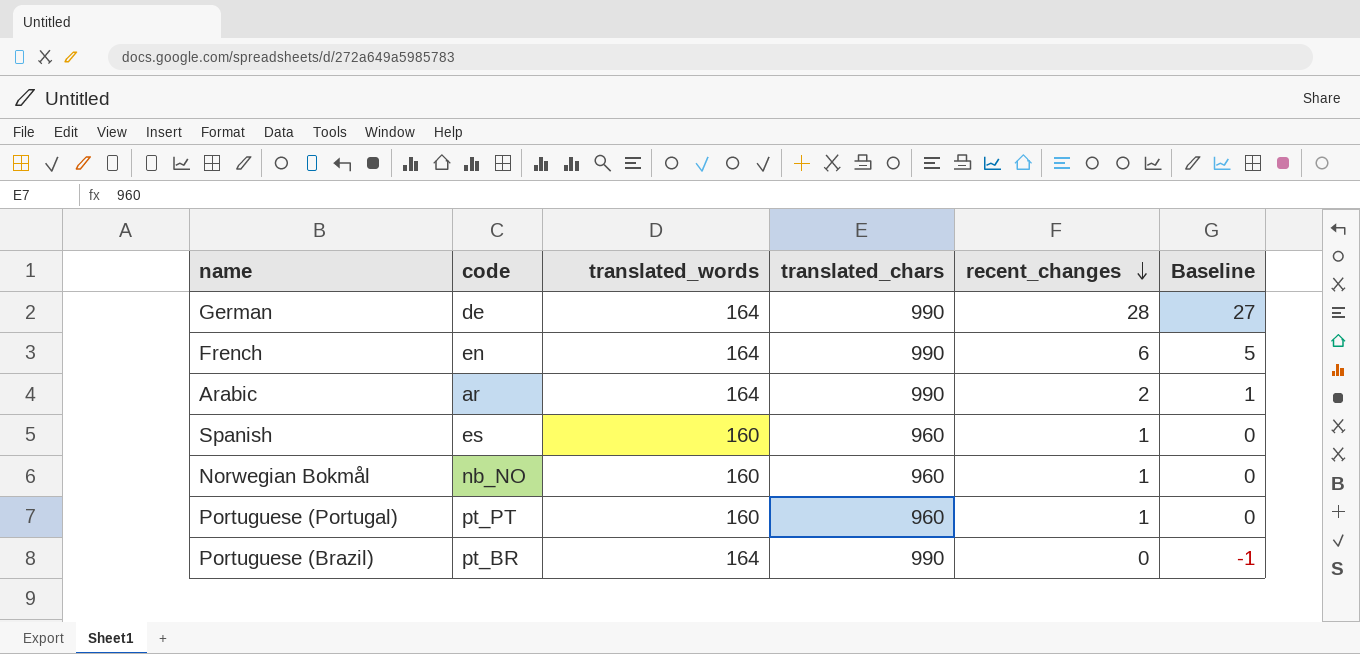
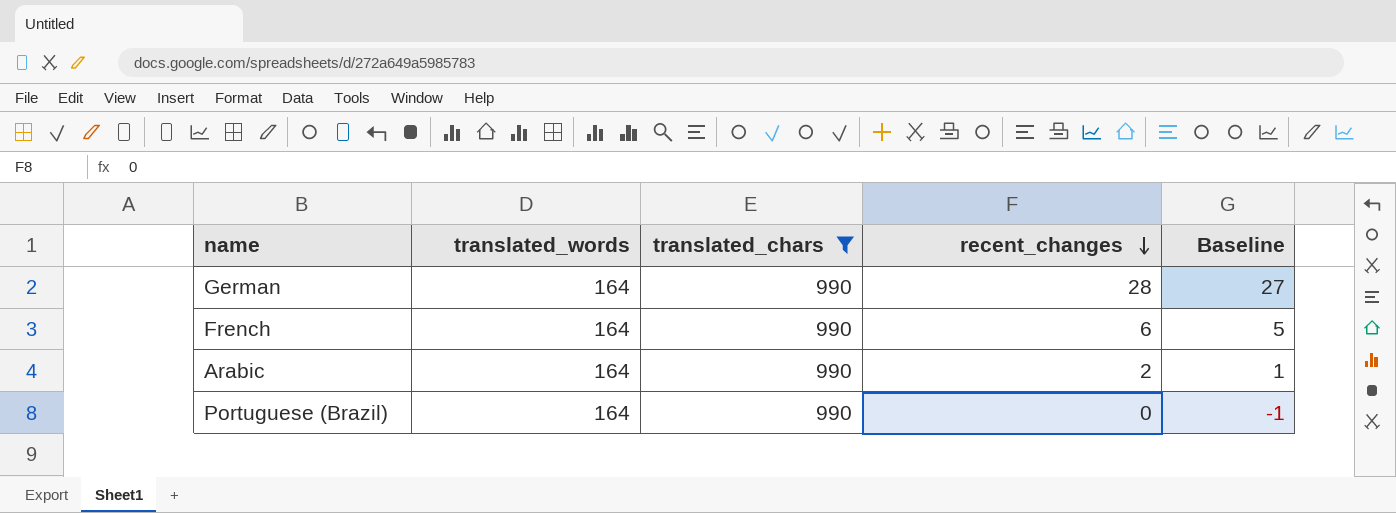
filter: none -> translated_chars = 990
column code | position: 2 -> none

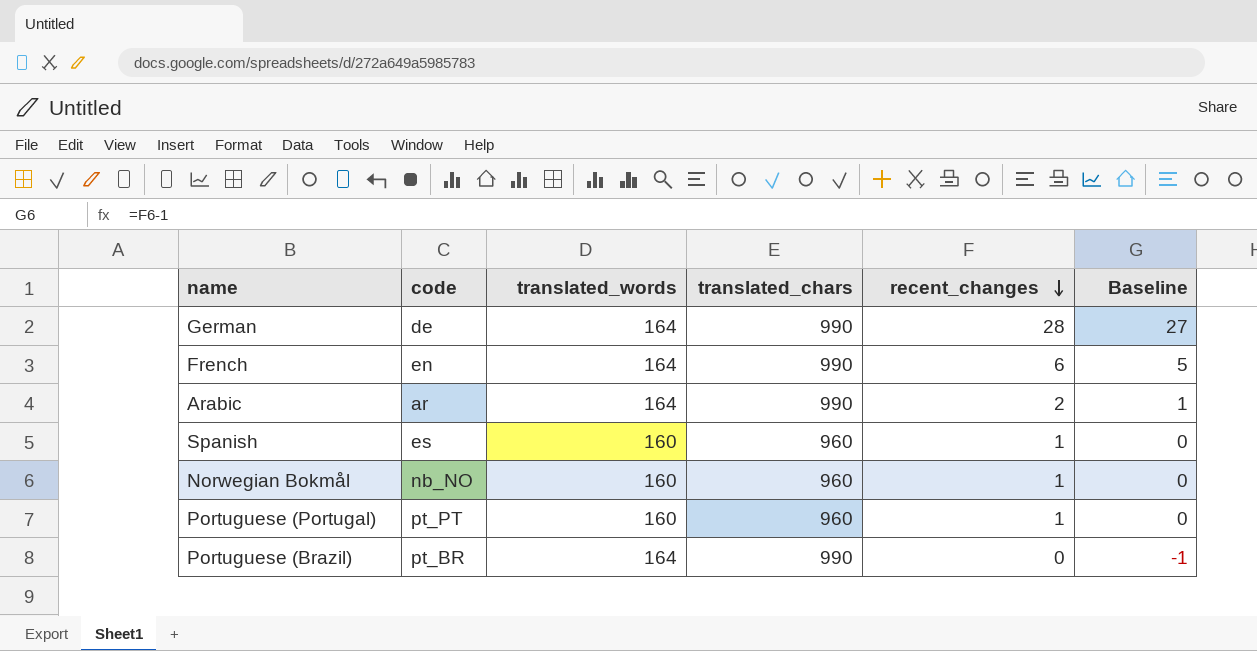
filter: translated_chars = 990 -> none
column code | position: none -> 2

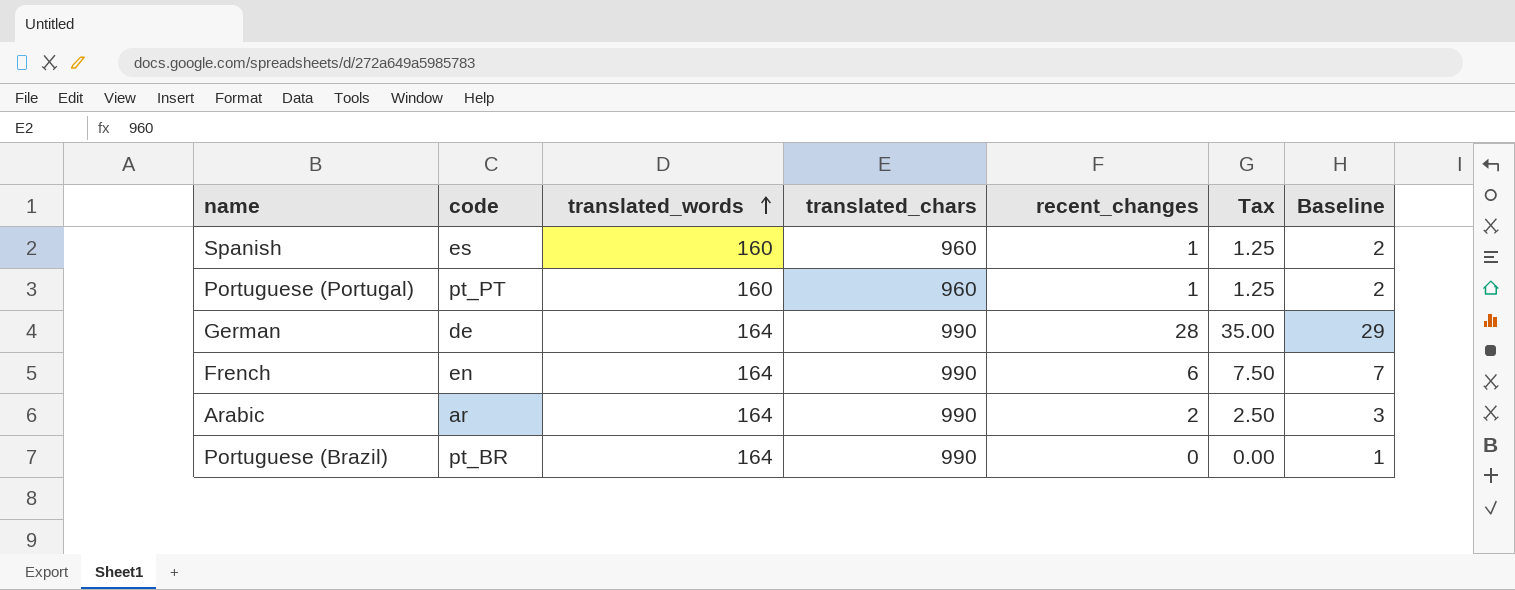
row order: recent_changes descending -> translated_words ascending
column Tax | formula: none -> [recent_changes] * 1.25
column Baseline | formula: [recent_changes] - 1 -> [recent_changes] + 1
row Norwegian Bokmål: nb_NO | 160 | 960 | 1 | 0 -> none

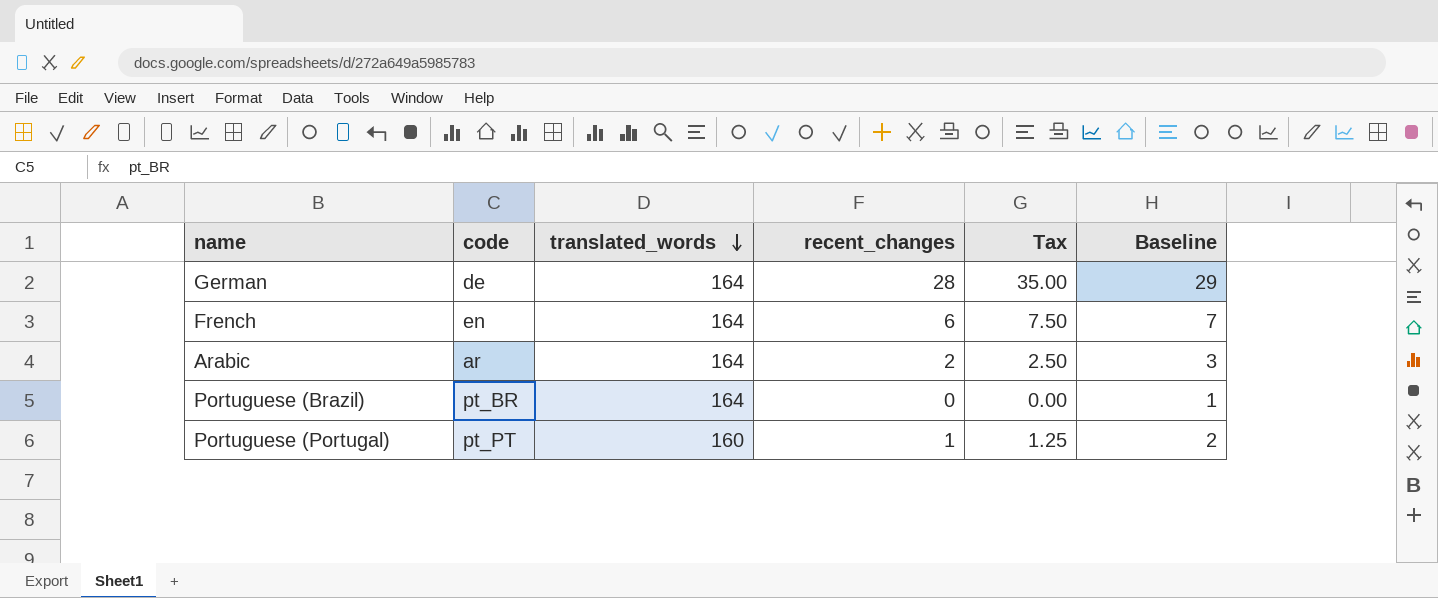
row order: translated_words ascending -> translated_words descending
column translated_chars | position: 4 -> none
row Spanish: es | 160 | 960 | 1 | 1.25 | 2 -> none

